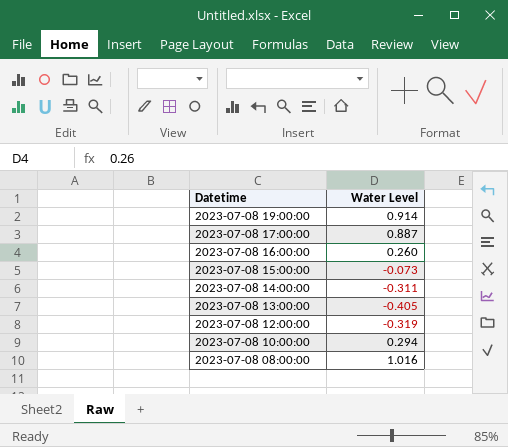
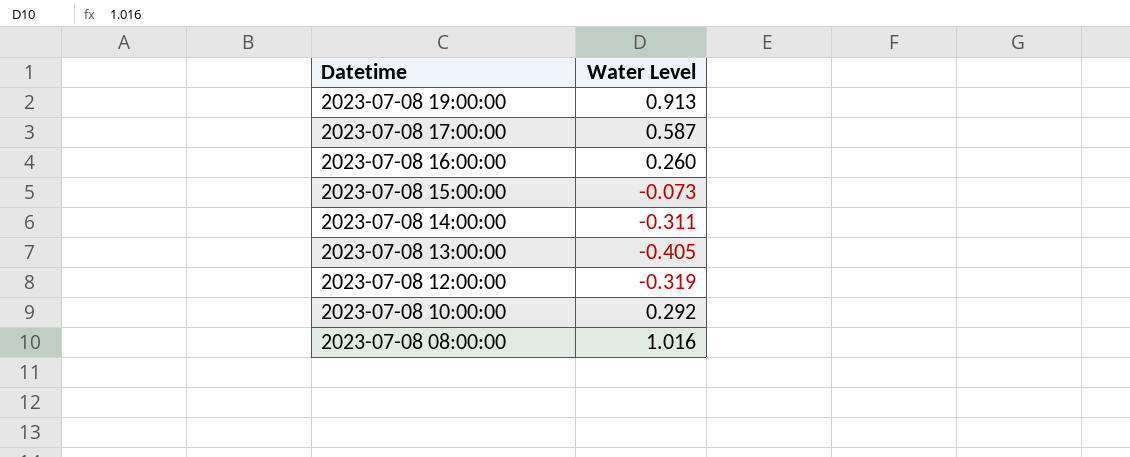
2023-07-08 19:00:00 | Water Level: 0.914 -> 0.913
2023-07-08 17:00:00 | Water Level: 0.887 -> 0.587
2023-07-08 10:00:00 | Water Level: 0.294 -> 0.292

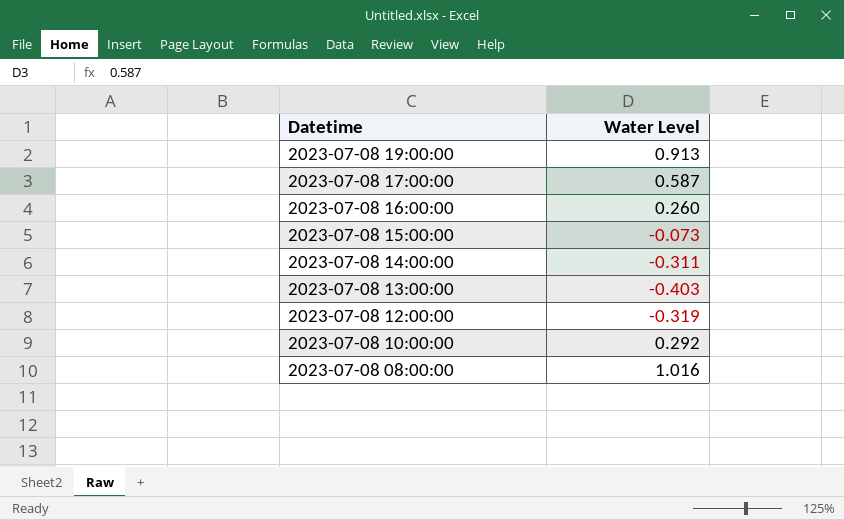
2023-07-08 13:00:00 | Water Level: -0.405 -> -0.403

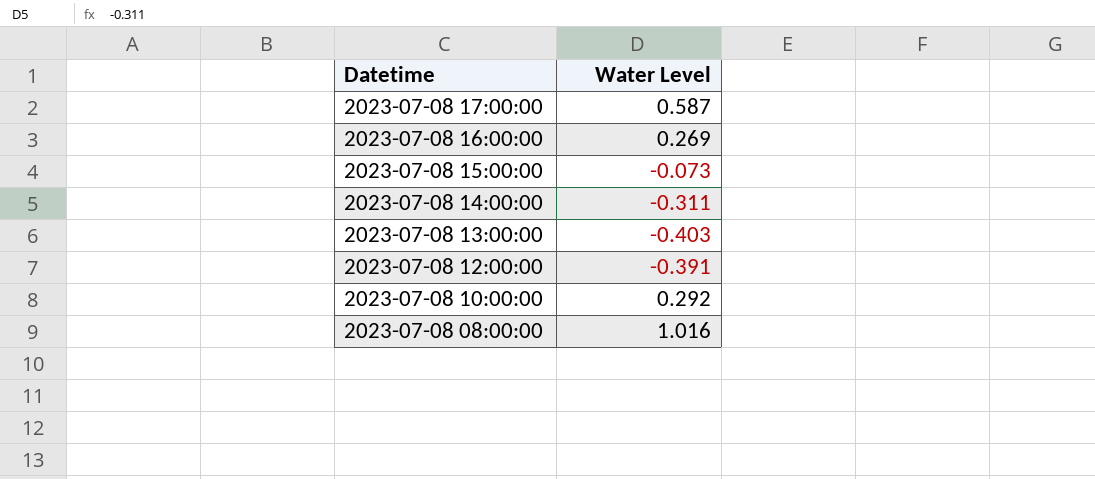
row 2023-07-08 19:00:00: 0.913 -> none
2023-07-08 16:00:00 | Water Level: 0.260 -> 0.269
2023-07-08 12:00:00 | Water Level: -0.319 -> -0.391

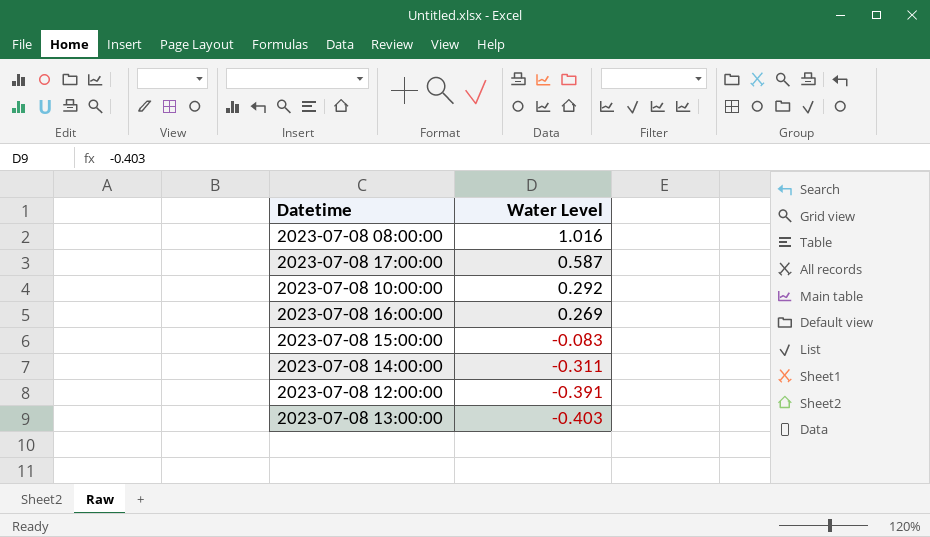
row order: Datetime descending -> Water Level descending
2023-07-08 15:00:00 | Water Level: -0.073 -> -0.083

